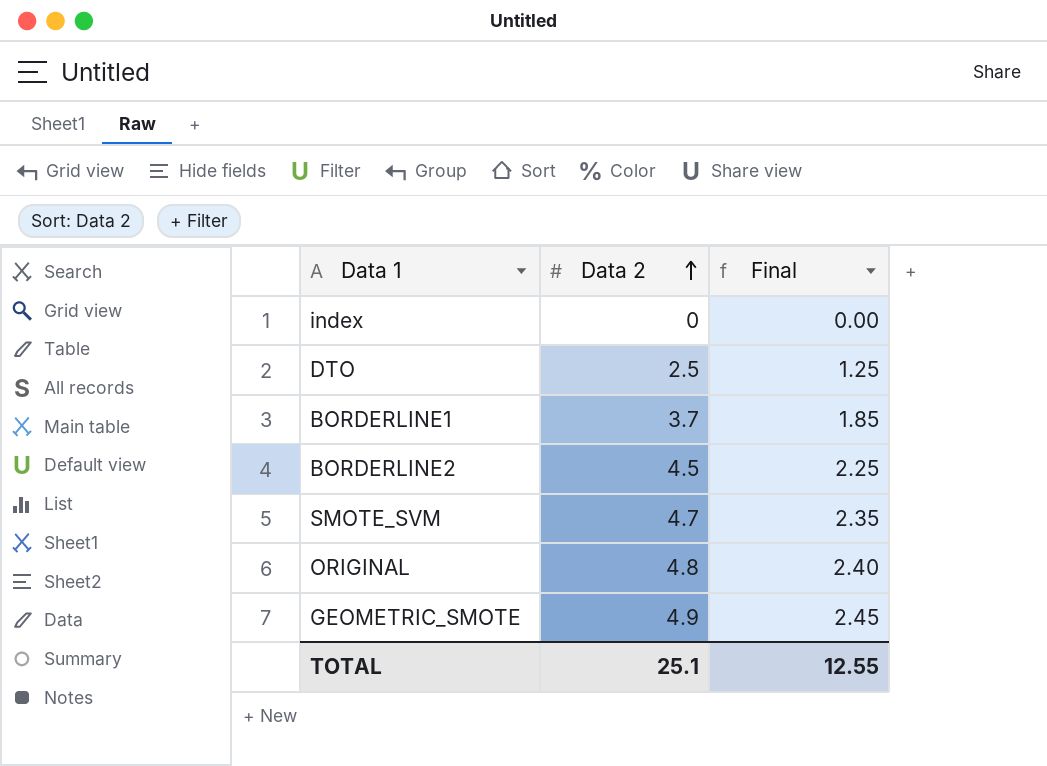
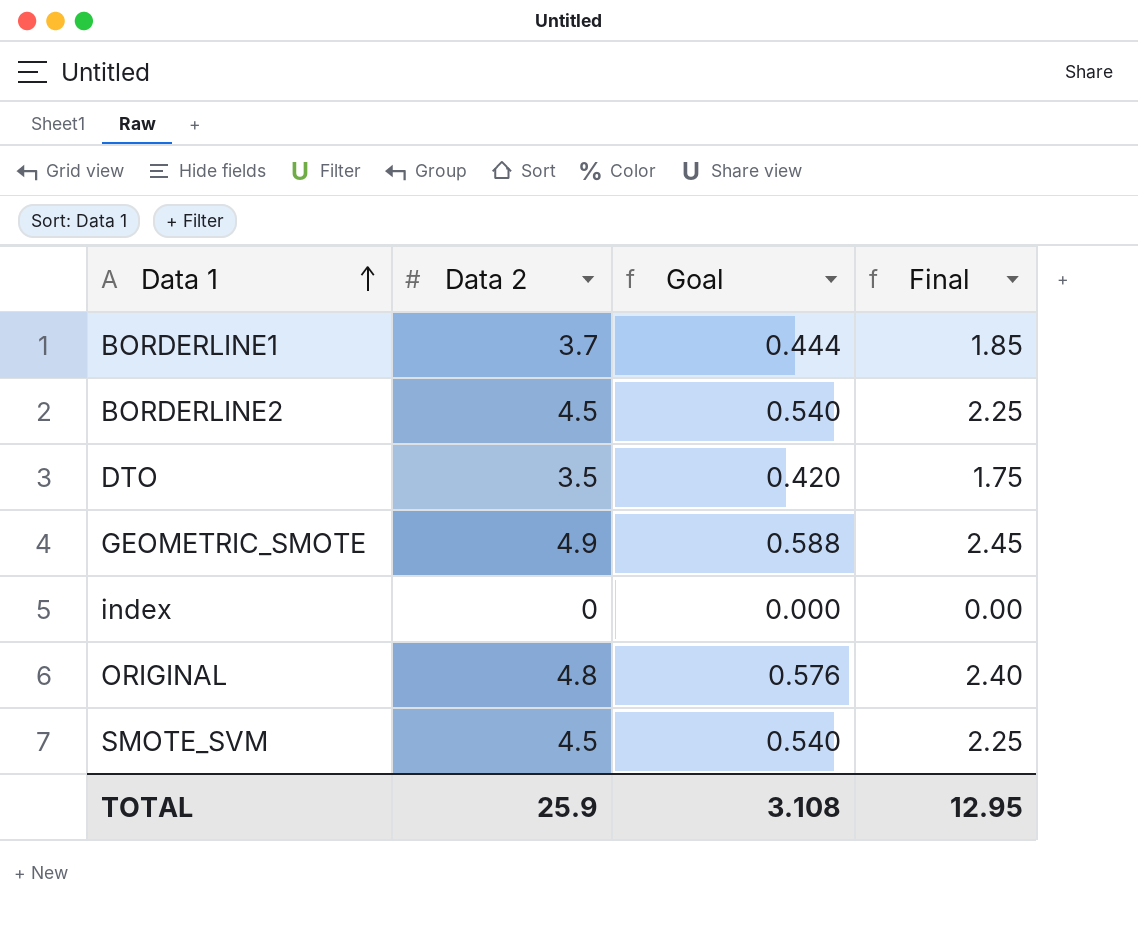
row order: Data 2 ascending -> Data 1 ascending
column Goal | formula: none -> [Data 2] * 0.12
DTO | Data 2: 2.5 -> 3.5
DTO | Final: 1.25 -> 1.75
SMOTE_SVM | Data 2: 4.7 -> 4.5
SMOTE_SVM | Final: 2.35 -> 2.25
TOTAL | Data 2: 25.1 -> 25.9
TOTAL | Final: 12.55 -> 12.95

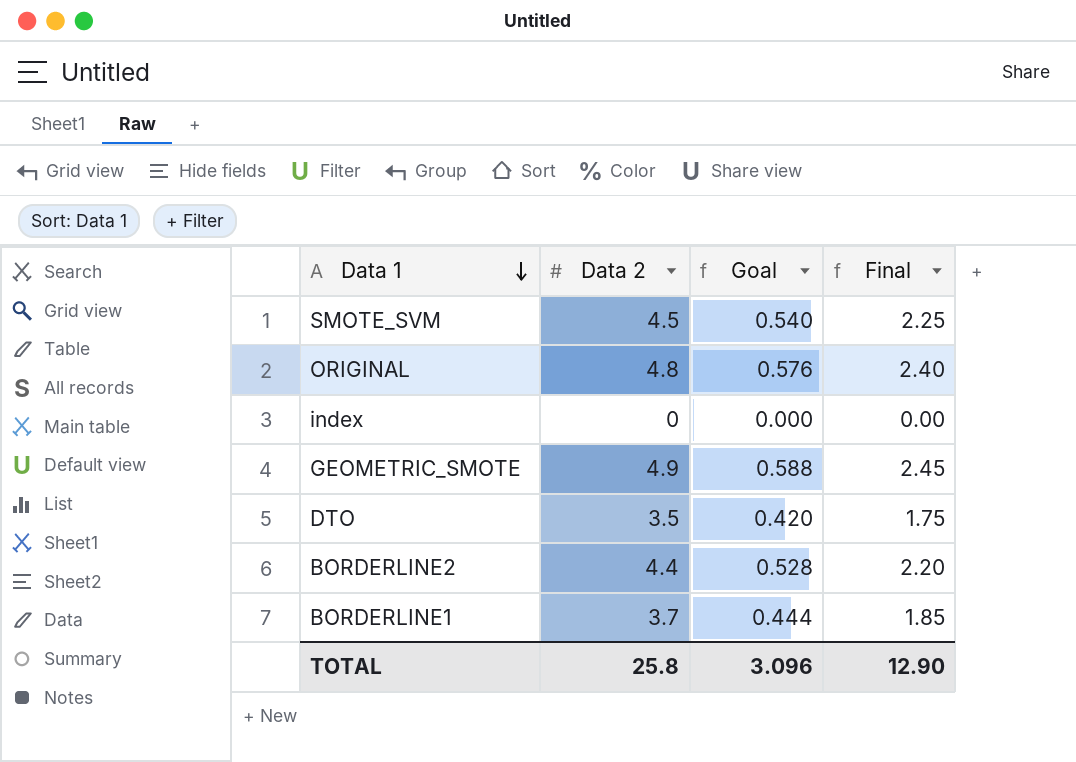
row order: Data 1 ascending -> Data 1 descending
BORDERLINE2 | Data 2: 4.5 -> 4.4
BORDERLINE2 | Goal: 0.540 -> 0.528
BORDERLINE2 | Final: 2.25 -> 2.20
TOTAL | Data 2: 25.9 -> 25.8
TOTAL | Goal: 3.108 -> 3.096
TOTAL | Final: 12.95 -> 12.90

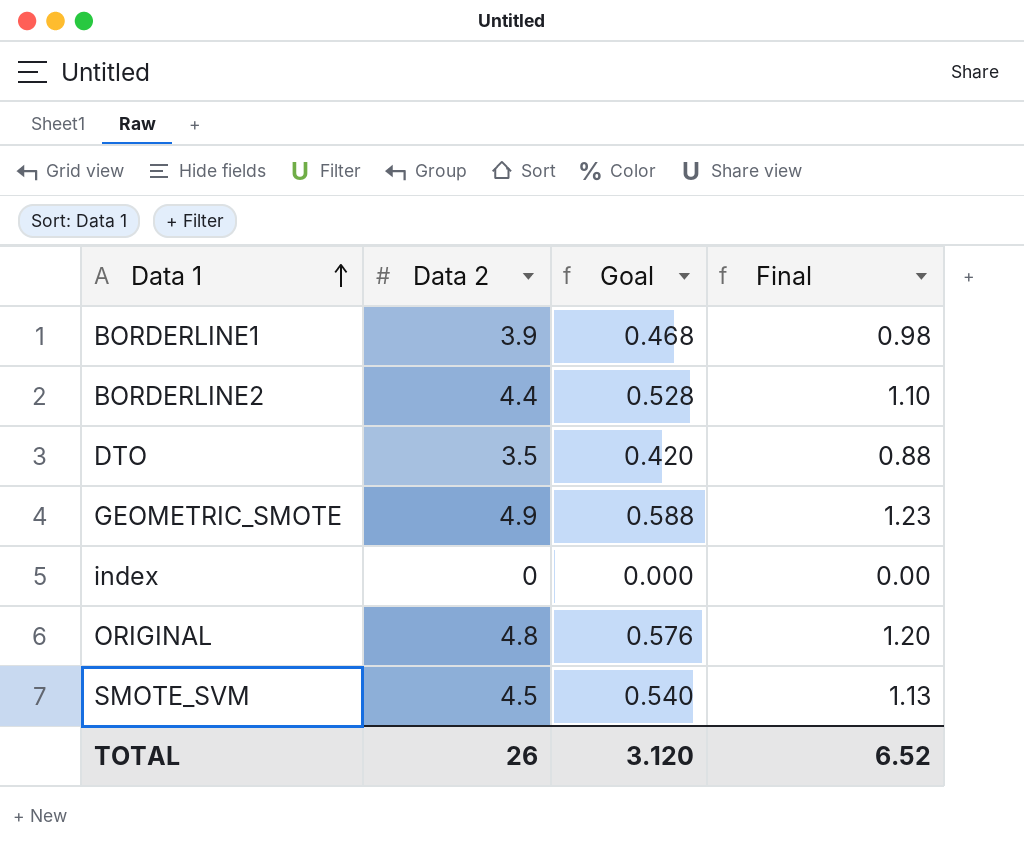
row order: Data 1 descending -> Data 1 ascending
column Final | formula: [Data 2] * 0.5 -> [Data 2] * 0.25
BORDERLINE1 | Data 2: 3.7 -> 3.9
BORDERLINE1 | Goal: 0.444 -> 0.468
TOTAL | Data 2: 25.8 -> 26
TOTAL | Goal: 3.096 -> 3.120
TOTAL | Final: 12.90 -> 6.52

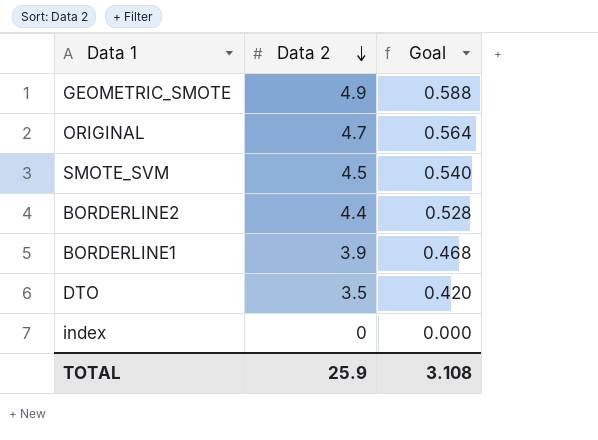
row order: Data 1 ascending -> Data 2 descending
column Final | formula: [Data 2] * 0.25 -> none
ORIGINAL | Data 2: 4.8 -> 4.7
ORIGINAL | Goal: 0.576 -> 0.564
TOTAL | Data 2: 26 -> 25.9
TOTAL | Goal: 3.120 -> 3.108

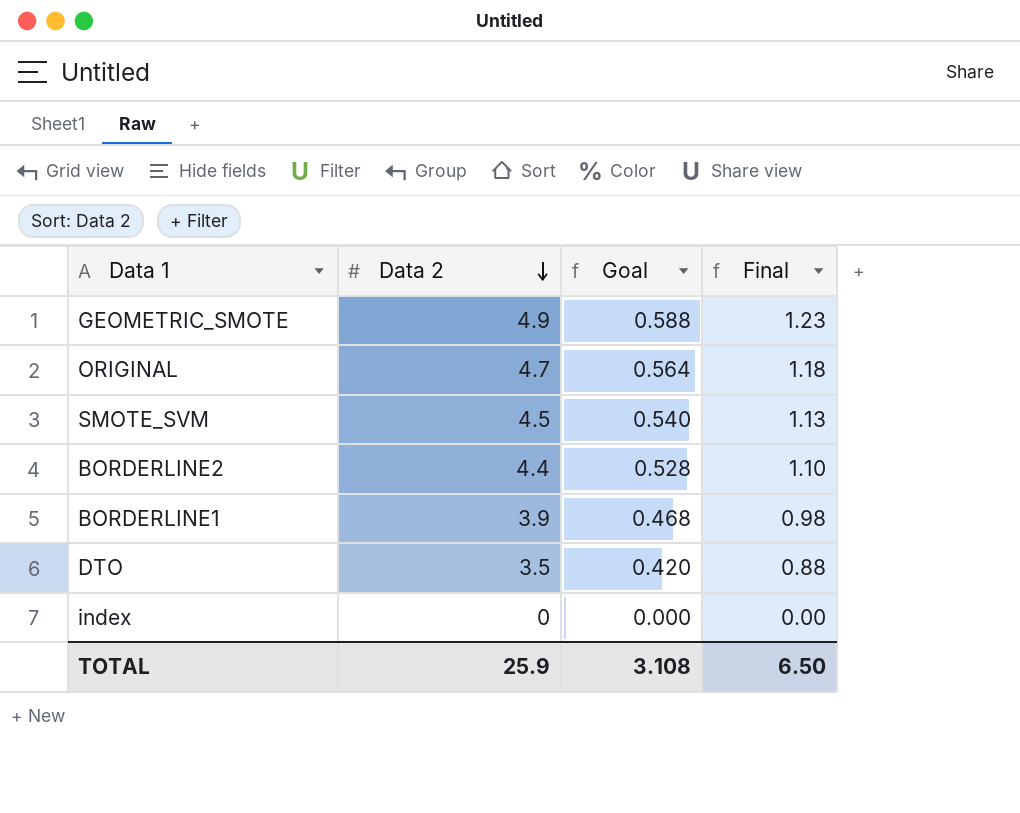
column Final | formula: none -> [Data 2] * 0.25

